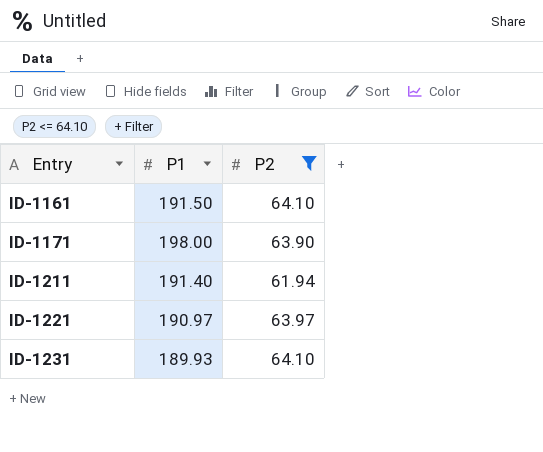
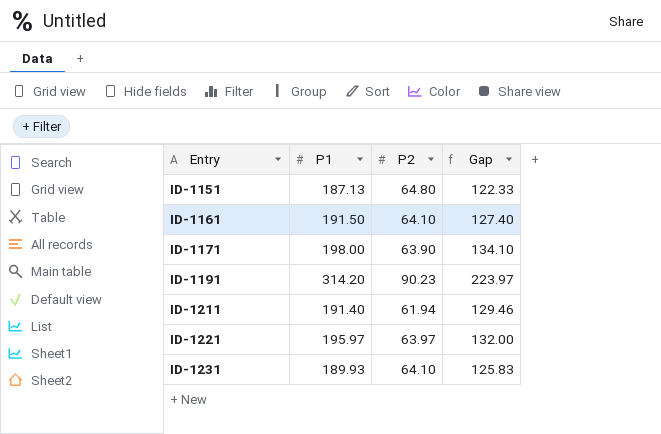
filter: P2 <= 64.10 -> none
column Gap | formula: none -> [P1] - [P2]
ID-1221 | P1: 190.97 -> 195.97

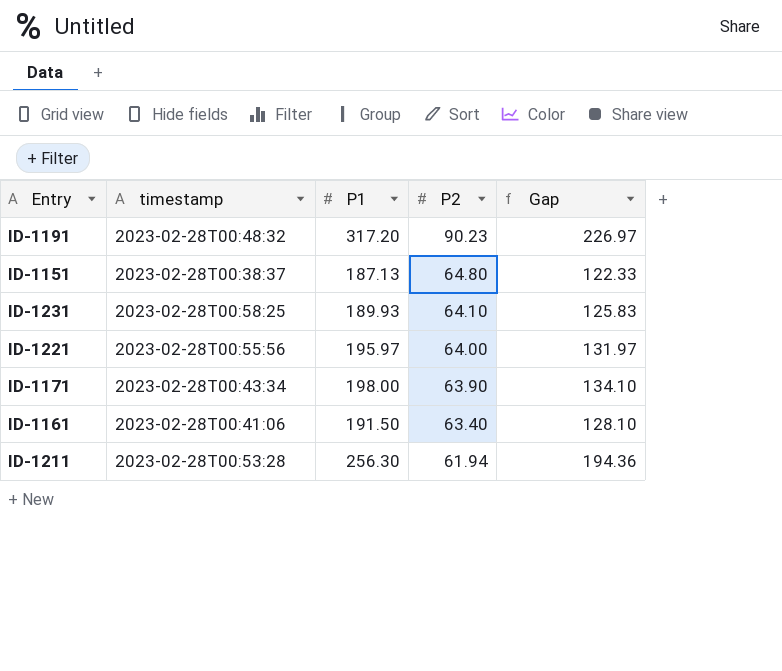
row order: Entry ascending -> P2 descending
column timestamp | position: none -> 2
ID-1191 | P1: 314.20 -> 317.20
ID-1191 | Gap: 223.97 -> 226.97
ID-1221 | P2: 63.97 -> 64.00
ID-1221 | Gap: 132.00 -> 131.97
ID-1161 | P2: 64.10 -> 63.40
ID-1161 | Gap: 127.40 -> 128.10
ID-1211 | P1: 191.40 -> 256.30
ID-1211 | Gap: 129.46 -> 194.36

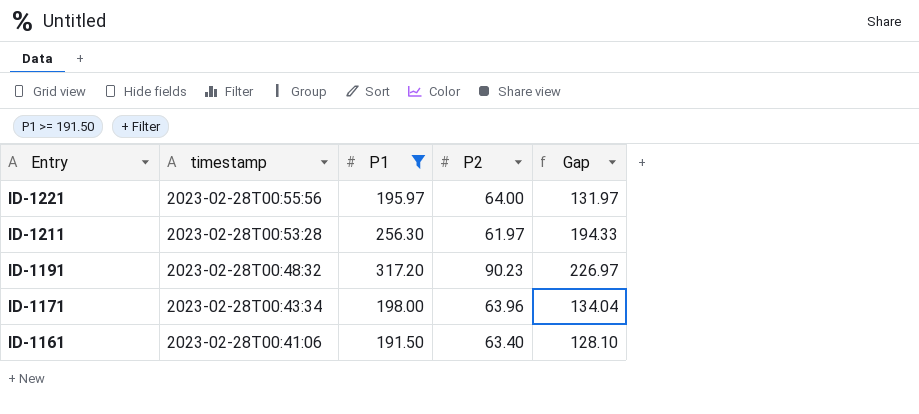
filter: none -> P1 >= 191.50
row order: P2 descending -> Entry descending
ID-1211 | P2: 61.94 -> 61.97
ID-1211 | Gap: 194.36 -> 194.33
ID-1171 | P2: 63.90 -> 63.96
ID-1171 | Gap: 134.10 -> 134.04

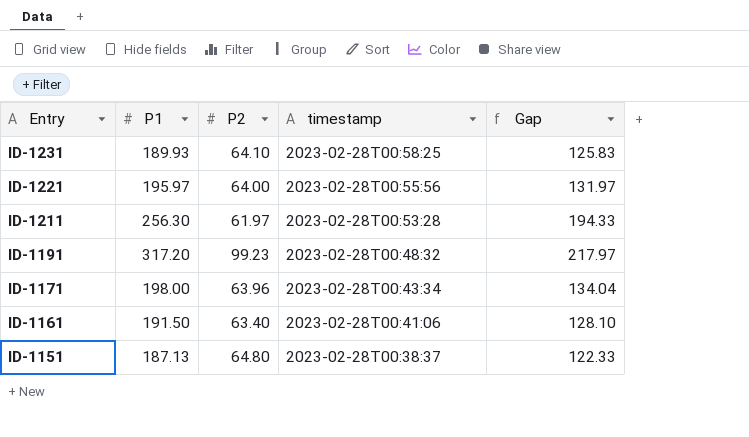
filter: P1 >= 191.50 -> none
column timestamp | position: 2 -> 4
ID-1191 | P2: 90.23 -> 99.23
ID-1191 | Gap: 226.97 -> 217.97

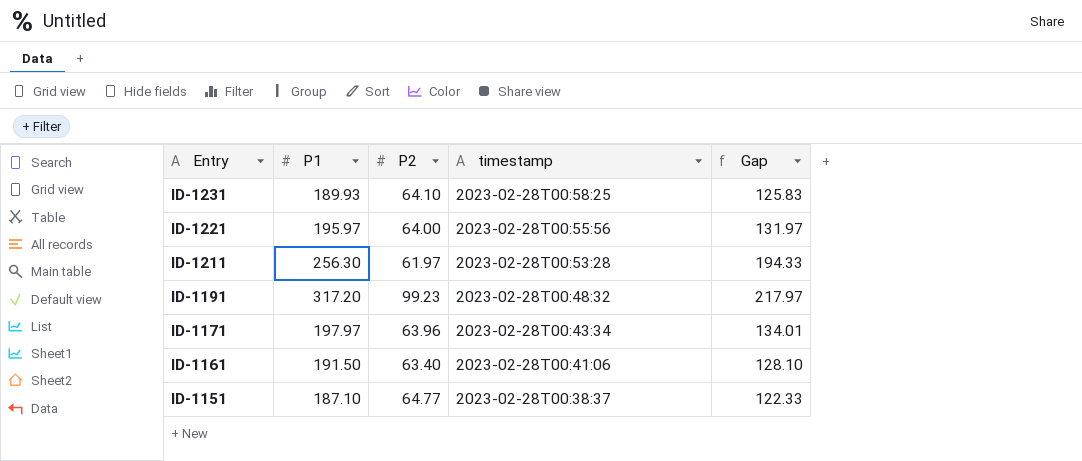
ID-1171 | P1: 198.00 -> 197.97
ID-1171 | Gap: 134.04 -> 134.01
ID-1151 | P1: 187.13 -> 187.10
ID-1151 | P2: 64.80 -> 64.77

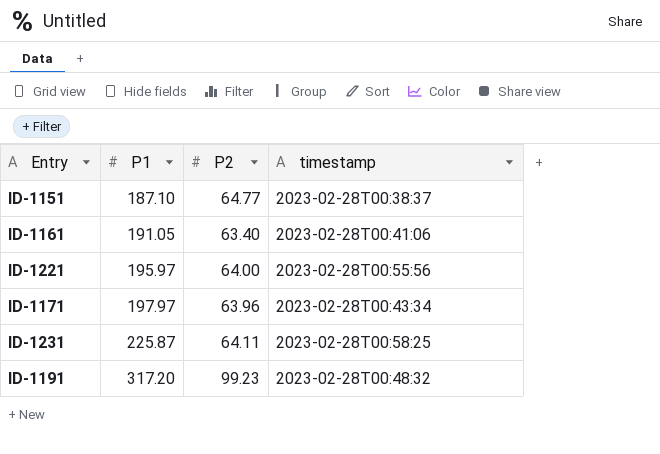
row order: Entry descending -> P1 ascending
column Gap | formula: [P1] - [P2] -> none
row ID-1211: 256.30 | 61.97 | 2023-02-28T00:53:28 | 194.33 -> none
ID-1161 | P1: 191.50 -> 191.05
ID-1231 | P1: 189.93 -> 225.87
ID-1231 | P2: 64.10 -> 64.11

